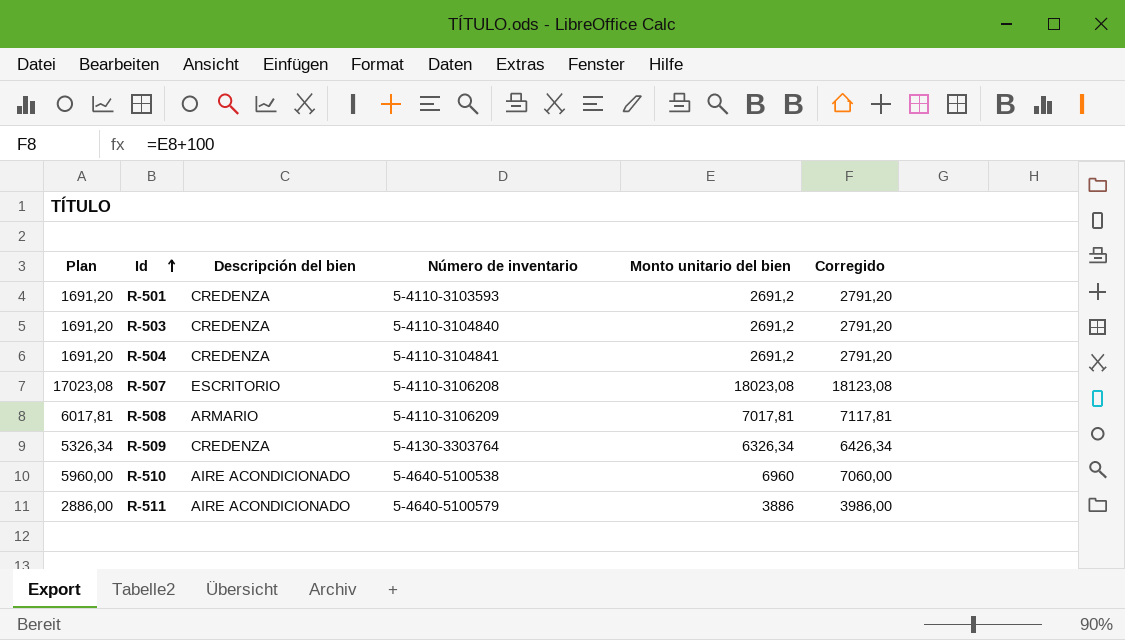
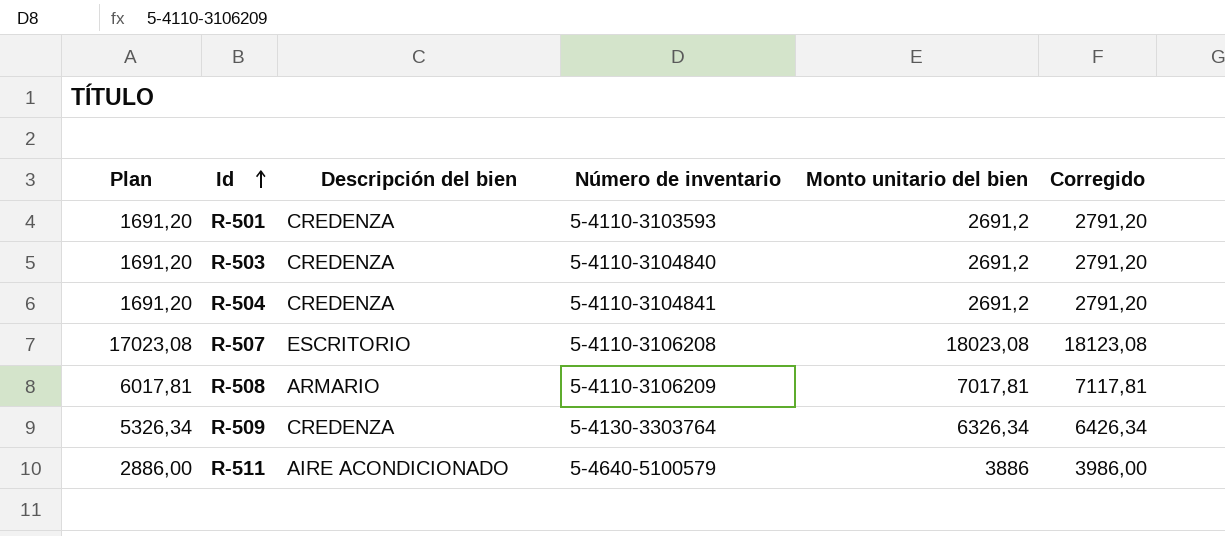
row R-510: 5960,00 | AIRE ACONDICIONADO | 5-4640-5100538 | 6960 | 7060,00 -> none

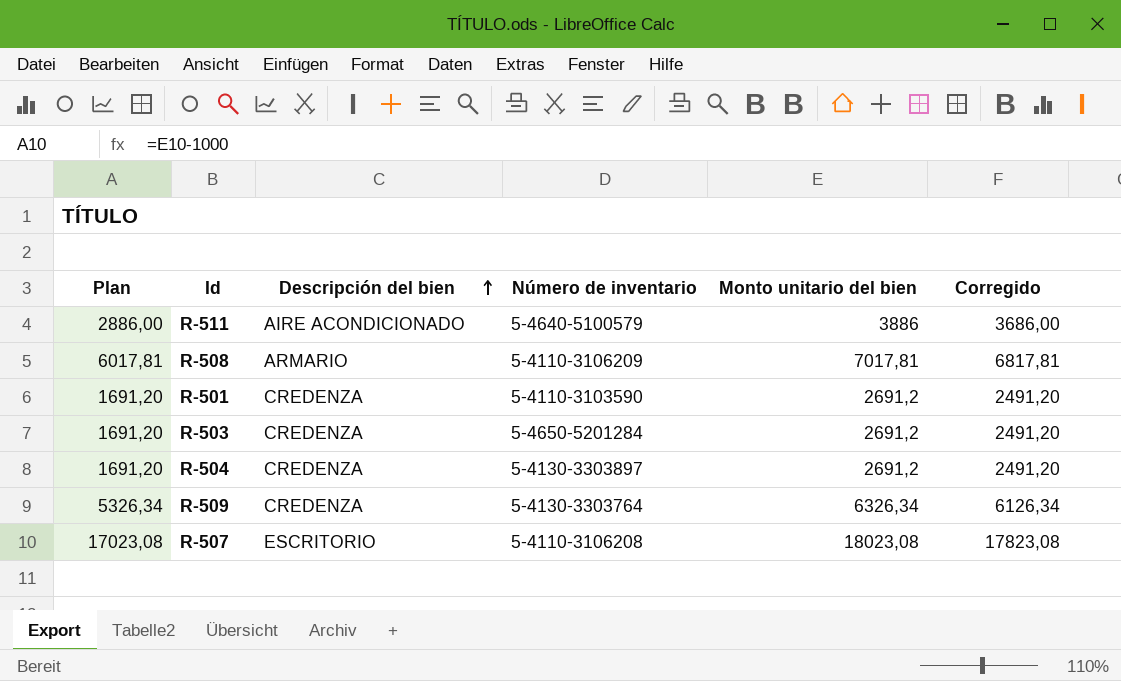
row order: Id ascending -> Descripción del bien ascending
column Corregido | formula: [Monto unitario del bien] + 100 -> [Monto unitario del bien] - 200
R-501 | Número de inventario: 5-4110-3103593 -> 5-4110-3103590
R-503 | Número de inventario: 5-4110-3104840 -> 5-4650-5201284
R-504 | Número de inventario: 5-4110-3104841 -> 5-4130-3303897

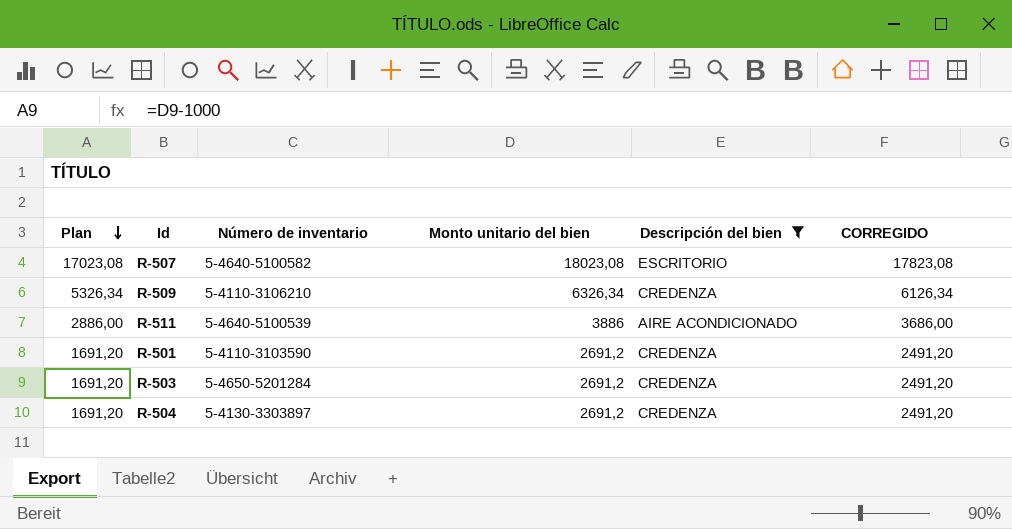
filter: none -> Descripción del bien != ARMARIO
row order: Descripción del bien ascending -> Plan descending
column Descripción del bien | position: 3 -> 5
column name: Corregido -> CORREGIDO
R-507 | Número de inventario: 5-4110-3106208 -> 5-4640-5100582
R-509 | Número de inventario: 5-4130-3303764 -> 5-4110-3106210
R-511 | Número de inventario: 5-4640-5100579 -> 5-4640-5100539

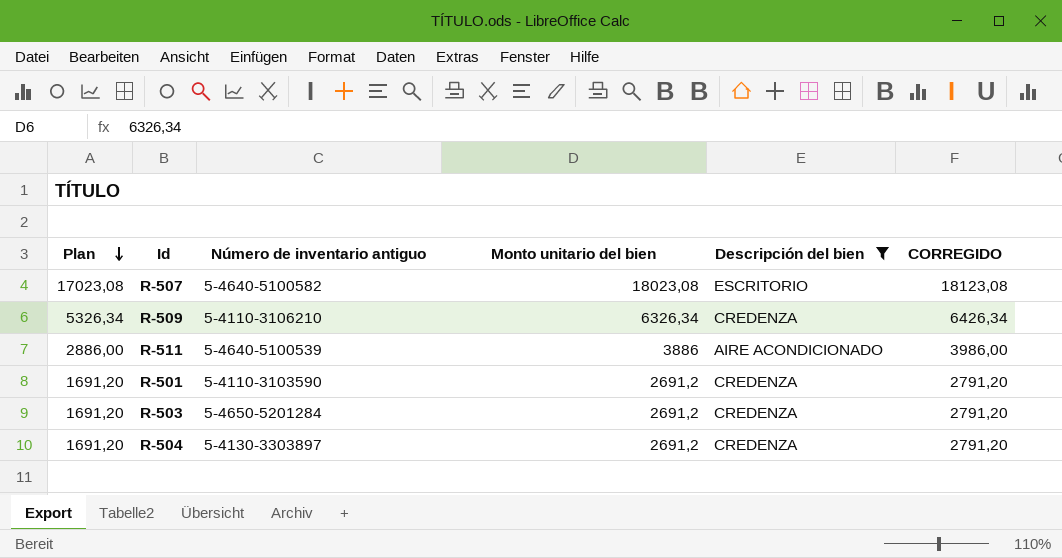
column name: Número de inventario -> Número de inventario antiguo
column CORREGIDO | formula: [Monto unitario del bien] - 200 -> [Monto unitario del bien] + 100

